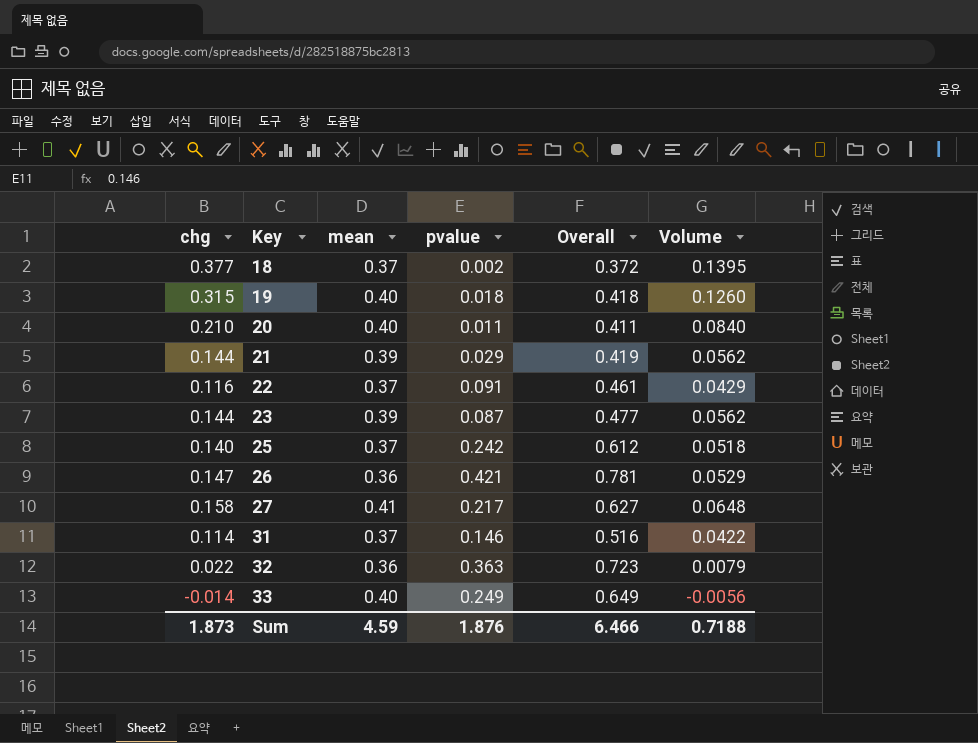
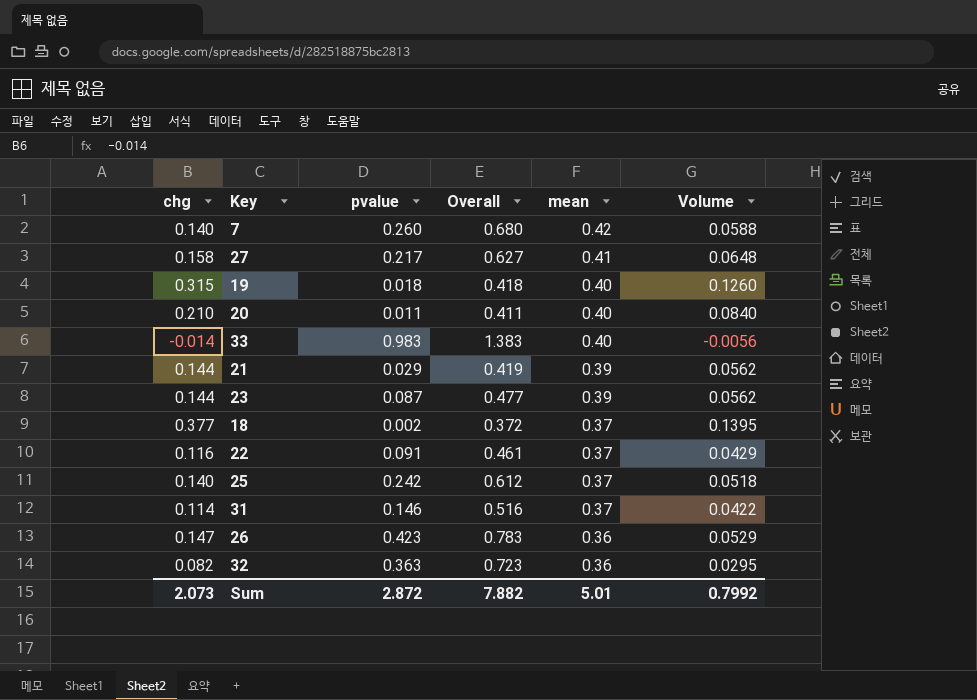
row order: Key ascending -> mean descending
column mean | position: 3 -> 5
row 7: none -> 0.140 | 0.260 | 0.680 | 0.42 | 0.0588
33 | pvalue: 0.249 -> 0.983
33 | Overall: 0.649 -> 1.383
26 | pvalue: 0.421 -> 0.423
26 | Overall: 0.781 -> 0.783
32 | chg: 0.022 -> 0.082
32 | Volume: 0.0079 -> 0.0295
Sum | chg: 1.873 -> 2.073
Sum | pvalue: 1.876 -> 2.872
Sum | Overall: 6.466 -> 7.882
Sum | mean: 4.59 -> 5.01
Sum | Volume: 0.7188 -> 0.7992

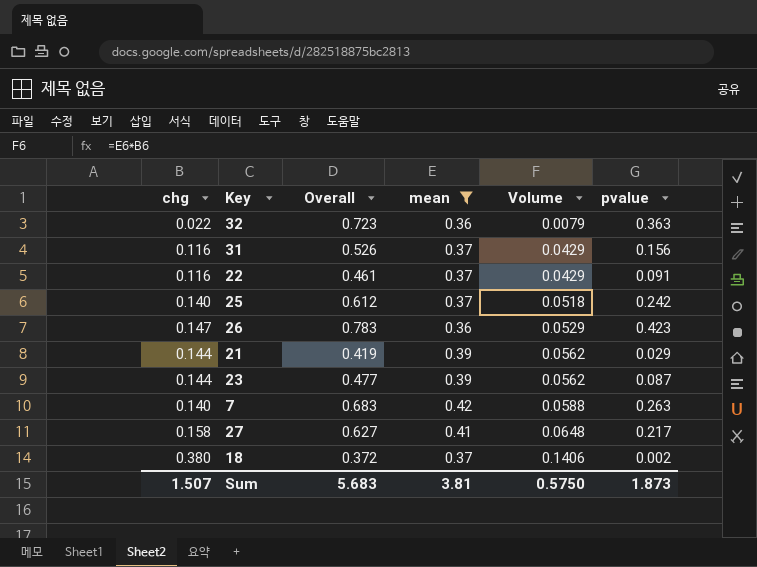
filter: none -> mean != 0.40
row order: mean descending -> Volume ascending
column pvalue | position: 3 -> 6
32 | chg: 0.082 -> 0.022
32 | Volume: 0.0295 -> 0.0079
31 | chg: 0.114 -> 0.116
31 | Overall: 0.516 -> 0.526
31 | Volume: 0.0422 -> 0.0429
31 | pvalue: 0.146 -> 0.156
7 | Overall: 0.680 -> 0.683
7 | pvalue: 0.260 -> 0.263
18 | chg: 0.377 -> 0.380
18 | Volume: 0.1395 -> 0.1406
Sum | chg: 2.073 -> 1.507
Sum | Overall: 7.882 -> 5.683
Sum | mean: 5.01 -> 3.81
Sum | Volume: 0.7992 -> 0.5750
Sum | pvalue: 2.872 -> 1.873

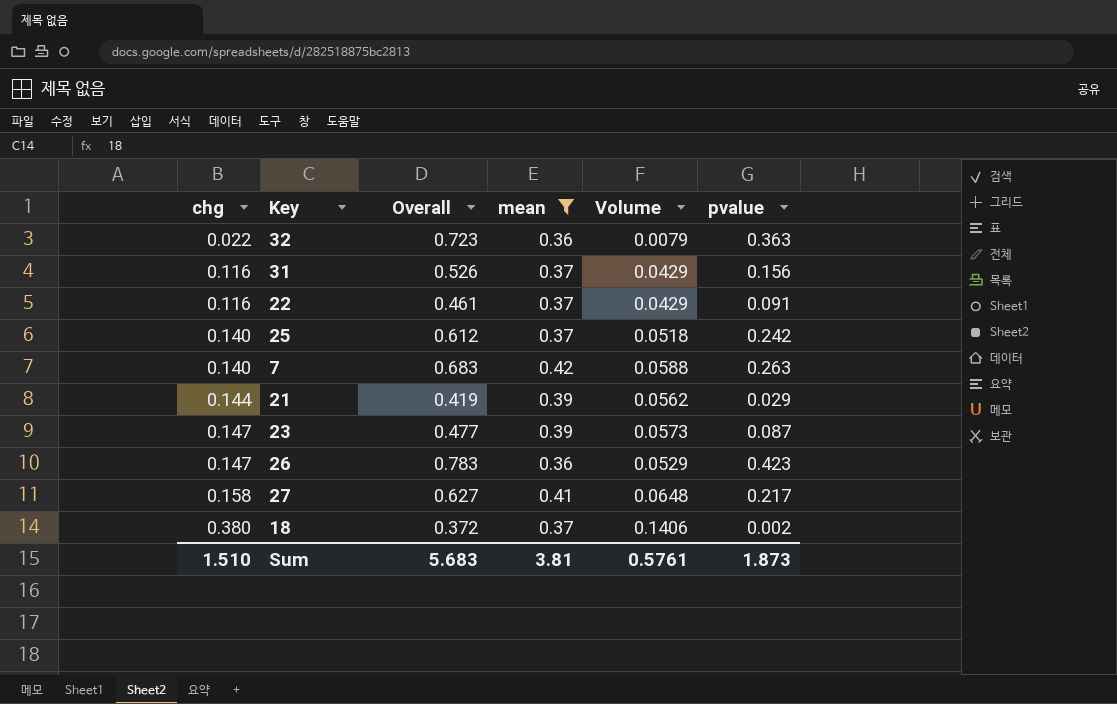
row order: Volume ascending -> chg ascending
23 | chg: 0.144 -> 0.147
23 | Volume: 0.0562 -> 0.0573
Sum | chg: 1.507 -> 1.510
Sum | Volume: 0.5750 -> 0.5761

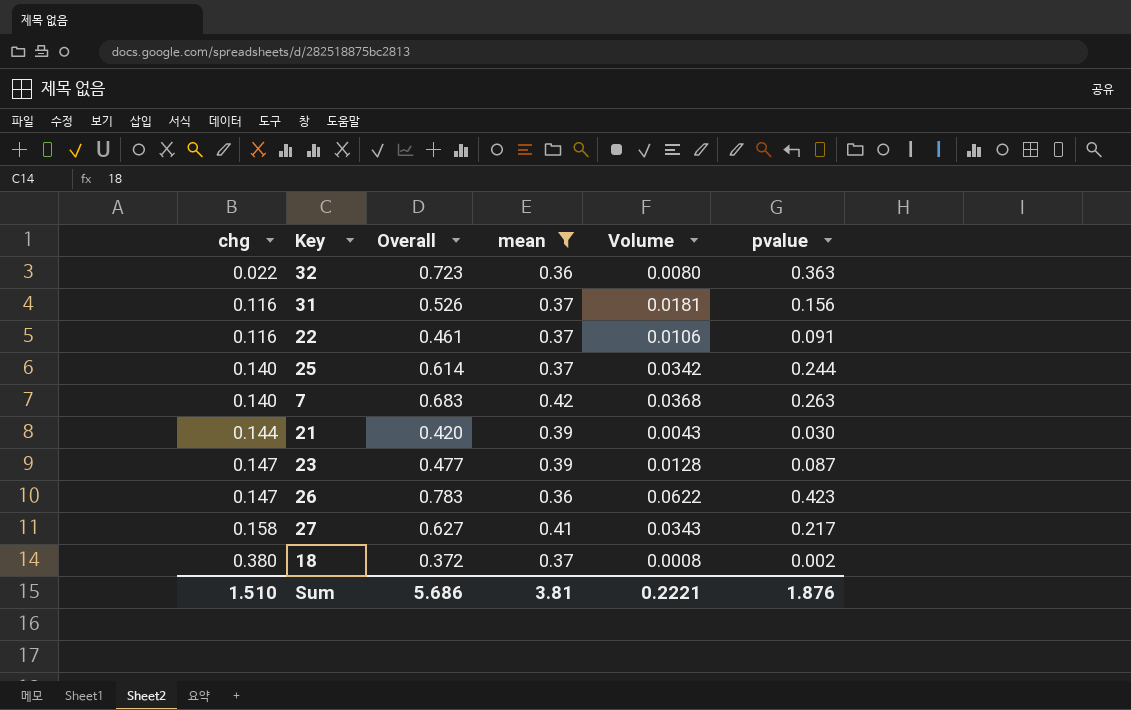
column Volume | formula: [chg] * [mean] -> [chg] * [pvalue]
25 | Overall: 0.612 -> 0.614
25 | pvalue: 0.242 -> 0.244
21 | Overall: 0.419 -> 0.420
21 | pvalue: 0.029 -> 0.030
Sum | Overall: 5.683 -> 5.686
Sum | Volume: 0.5761 -> 0.2221
Sum | pvalue: 1.873 -> 1.876

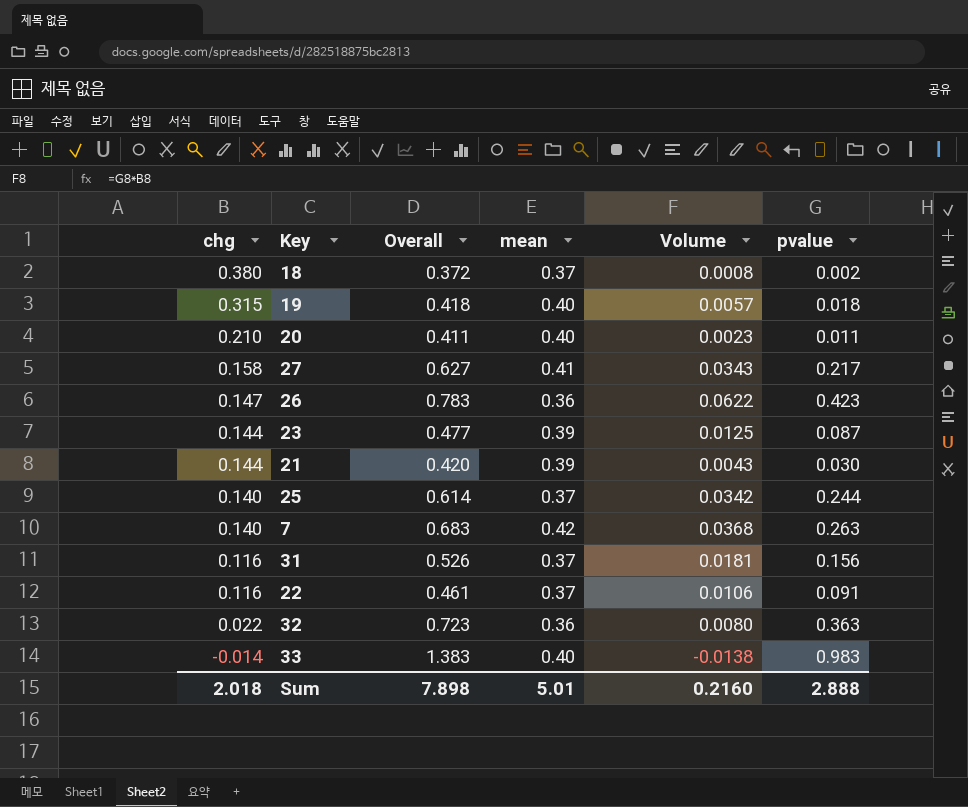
filter: mean != 0.40 -> none
row order: chg ascending -> chg descending
23 | chg: 0.147 -> 0.144
23 | Volume: 0.0128 -> 0.0125
Sum | chg: 1.510 -> 2.018
Sum | Overall: 5.686 -> 7.898
Sum | mean: 3.81 -> 5.01
Sum | Volume: 0.2221 -> 0.2160
Sum | pvalue: 1.876 -> 2.888

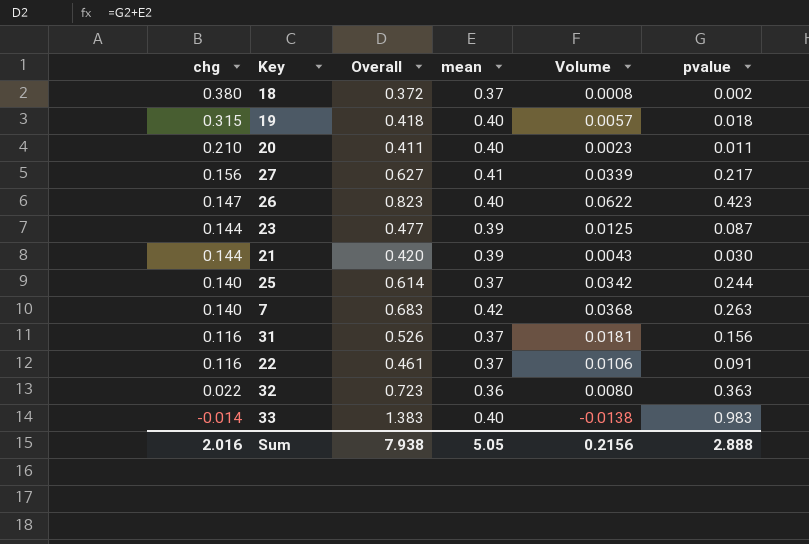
27 | chg: 0.158 -> 0.156
27 | Volume: 0.0343 -> 0.0339
26 | Overall: 0.783 -> 0.823
26 | mean: 0.36 -> 0.40
Sum | chg: 2.018 -> 2.016
Sum | Overall: 7.898 -> 7.938
Sum | mean: 5.01 -> 5.05
Sum | Volume: 0.2160 -> 0.2156

